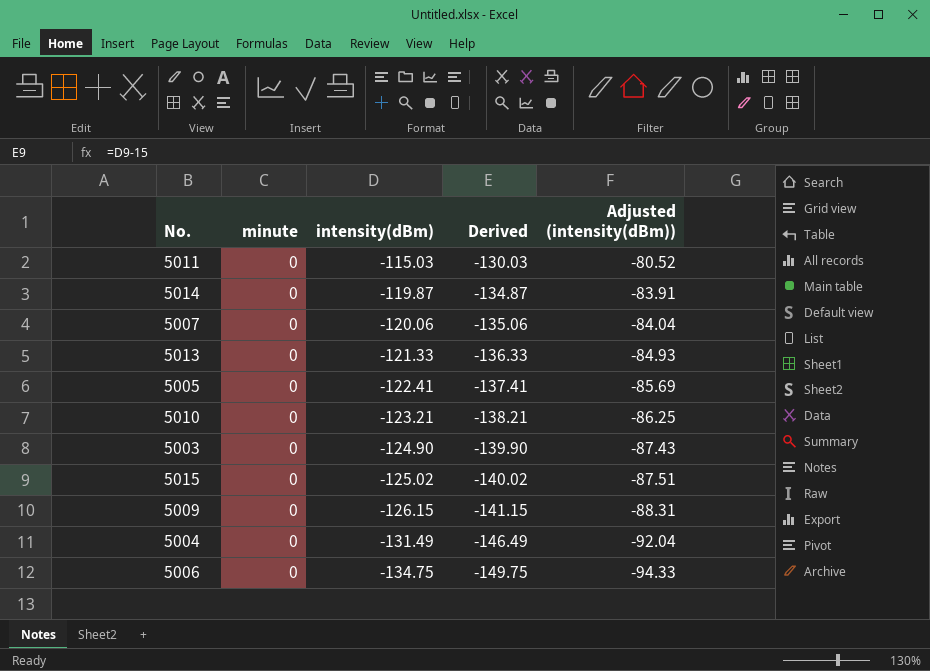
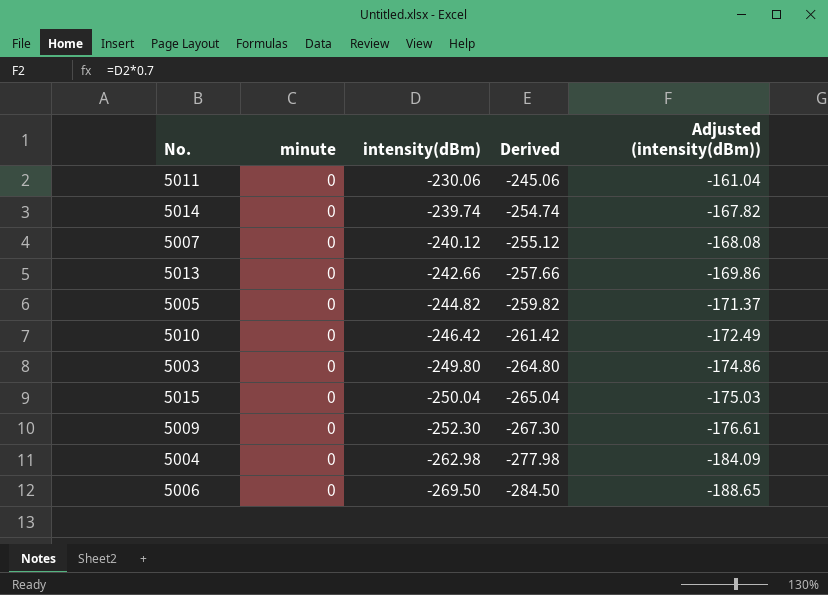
5011 | intensity(dBm): -115.03 -> -230.06
5011 | Derived: -130.03 -> -245.06
5011 | Adjusted (intensity(dBm)): -80.52 -> -161.04
5014 | intensity(dBm): -119.87 -> -239.74
5014 | Derived: -134.87 -> -254.74
5014 | Adjusted (intensity(dBm)): -83.91 -> -167.82
5007 | intensity(dBm): -120.06 -> -240.12
5007 | Derived: -135.06 -> -255.12
5007 | Adjusted (intensity(dBm)): -84.04 -> -168.08
5013 | intensity(dBm): -121.33 -> -242.66
5013 | Derived: -136.33 -> -257.66
5013 | Adjusted (intensity(dBm)): -84.93 -> -169.86
5005 | intensity(dBm): -122.41 -> -244.82
5005 | Derived: -137.41 -> -259.82
5005 | Adjusted (intensity(dBm)): -85.69 -> -171.37
5010 | intensity(dBm): -123.21 -> -246.42
5010 | Derived: -138.21 -> -261.42
5010 | Adjusted (intensity(dBm)): -86.25 -> -172.49
5003 | intensity(dBm): -124.90 -> -249.80
5003 | Derived: -139.90 -> -264.80
5003 | Adjusted (intensity(dBm)): -87.43 -> -174.86
5015 | intensity(dBm): -125.02 -> -250.04
5015 | Derived: -140.02 -> -265.04
5015 | Adjusted (intensity(dBm)): -87.51 -> -175.03
5009 | intensity(dBm): -126.15 -> -252.30
5009 | Derived: -141.15 -> -267.30
5009 | Adjusted (intensity(dBm)): -88.31 -> -176.61
5004 | intensity(dBm): -131.49 -> -262.98
5004 | Derived: -146.49 -> -277.98
5004 | Adjusted (intensity(dBm)): -92.04 -> -184.09
5006 | intensity(dBm): -134.75 -> -269.50
5006 | Derived: -149.75 -> -284.50
5006 | Adjusted (intensity(dBm)): -94.33 -> -188.65

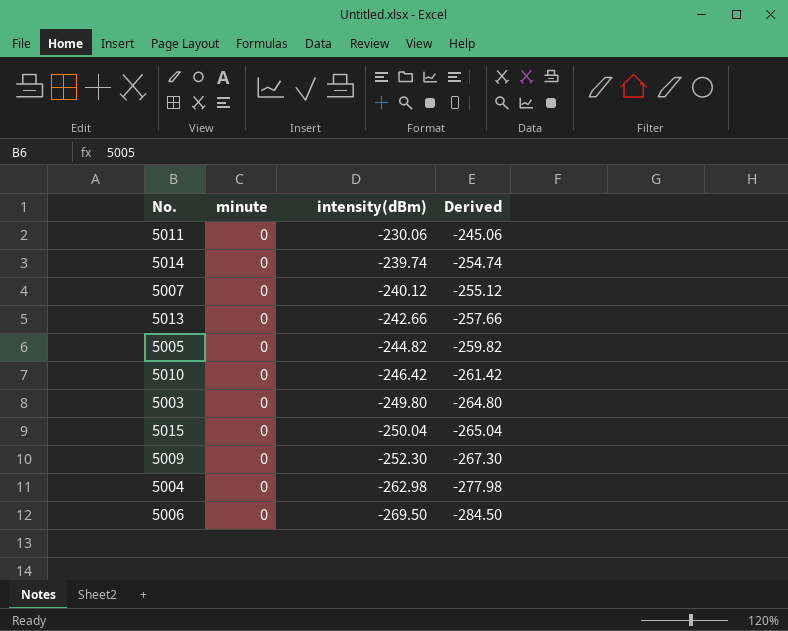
column Adjusted (intensity(dBm)) | formula: [intensity(dBm)] * 0.7 -> none

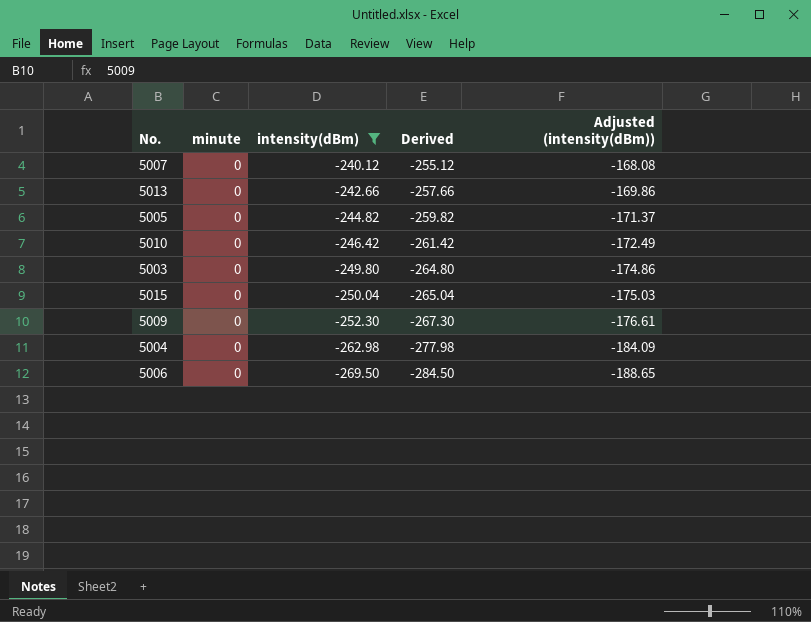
filter: none -> intensity(dBm) <= -240.12
column Adjusted (intensity(dBm)) | formula: none -> [intensity(dBm)] * 0.7

